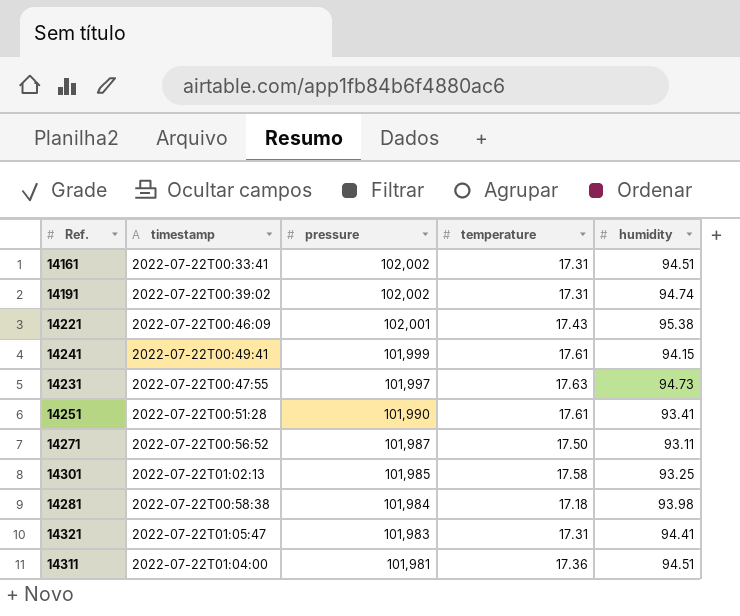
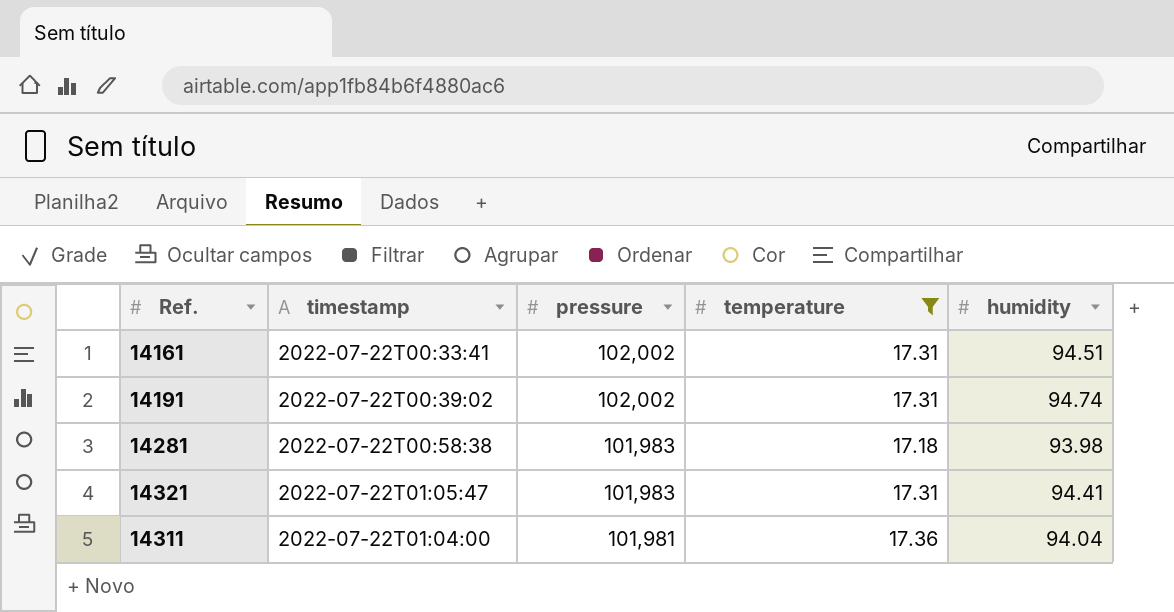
filter: none -> temperature <= 17.36
14281 | pressure: 101,984 -> 101,983
14311 | humidity: 94.51 -> 94.04

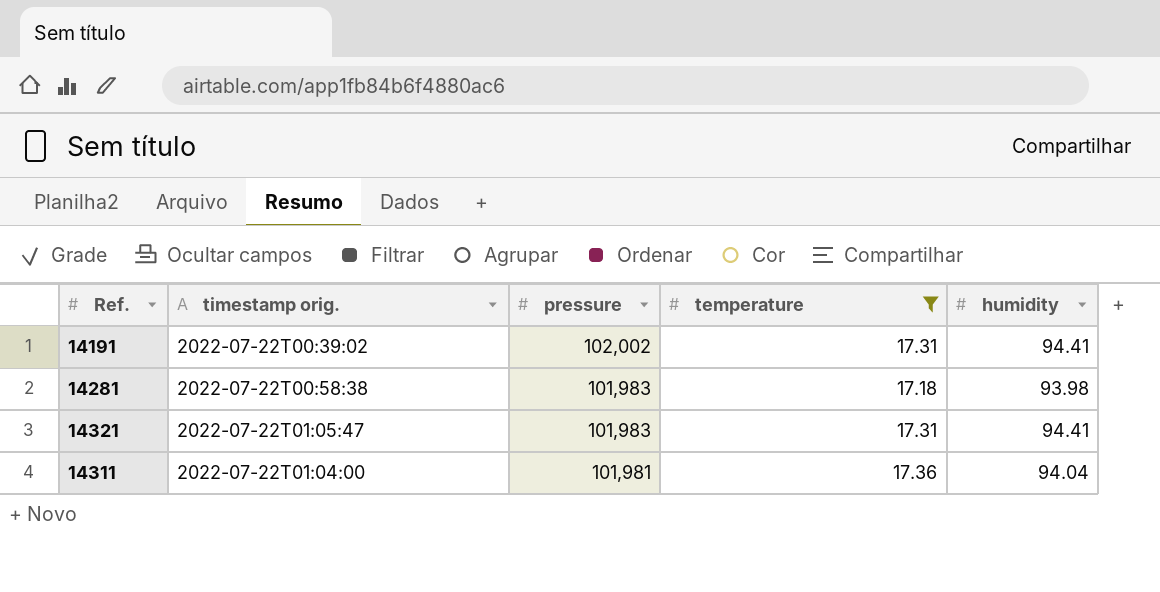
column name: timestamp -> timestamp orig.
row 14161: 2022-07-22T00:33:41 | 102,002 | 17.31 | 94.51 -> none
14191 | humidity: 94.74 -> 94.41

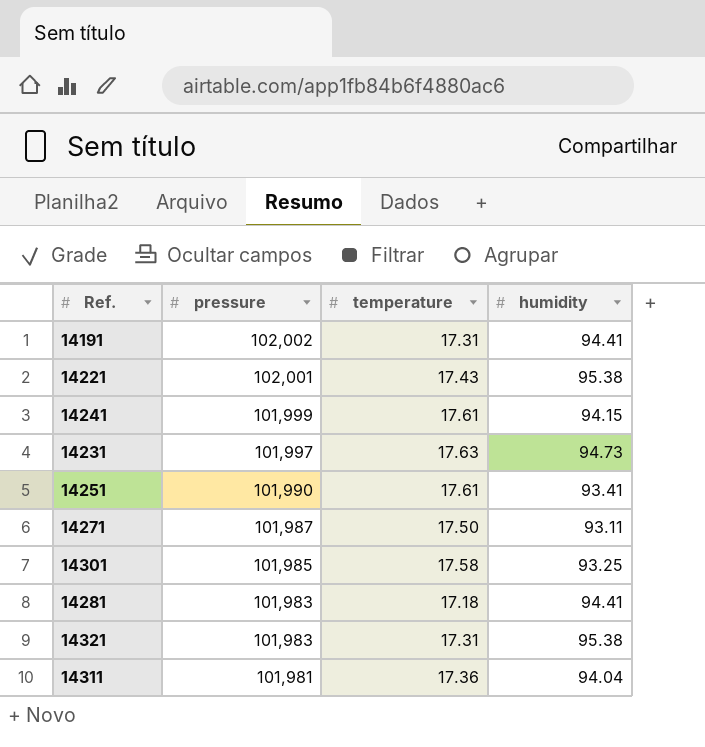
filter: temperature <= 17.36 -> none
column timestamp orig. | position: 2 -> none
14281 | humidity: 93.98 -> 94.41
14321 | humidity: 94.41 -> 95.38

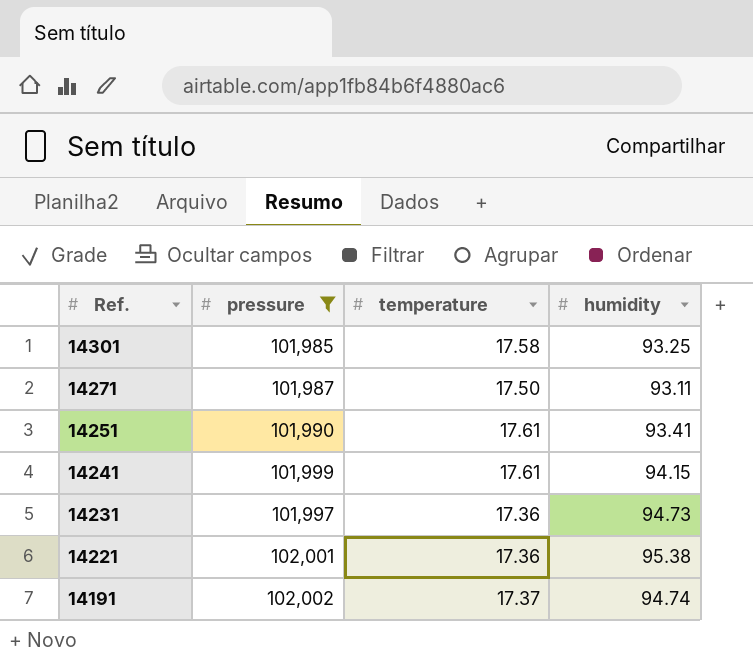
filter: none -> pressure >= 101,985
row order: pressure descending -> Ref. descending
14231 | temperature: 17.63 -> 17.36
14221 | temperature: 17.43 -> 17.36
14191 | temperature: 17.31 -> 17.37
14191 | humidity: 94.41 -> 94.74

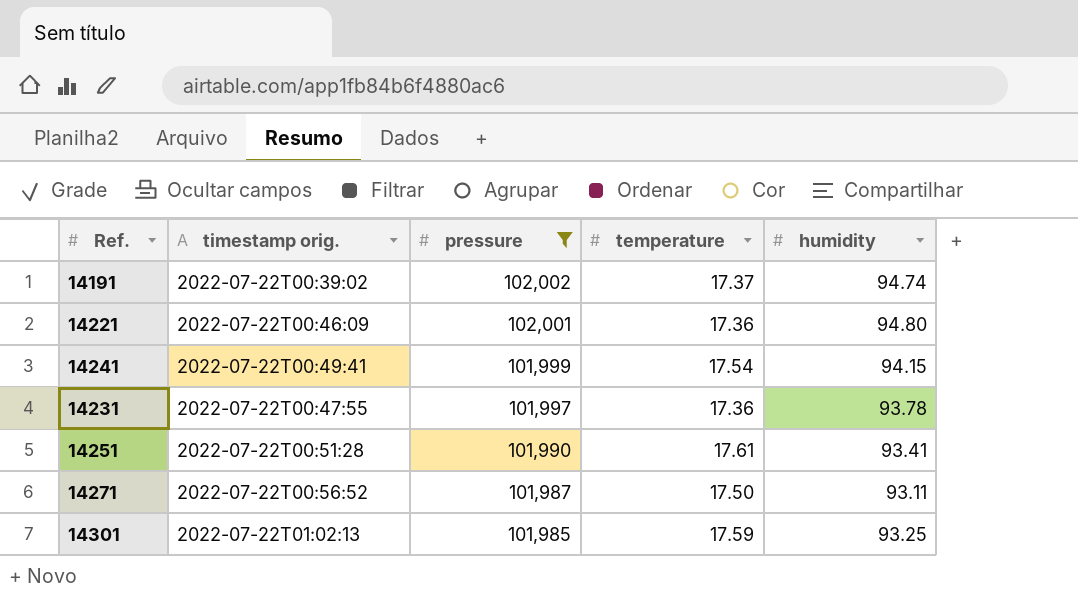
row order: Ref. descending -> pressure descending
column timestamp orig. | position: none -> 2
14221 | humidity: 95.38 -> 94.80
14241 | temperature: 17.61 -> 17.54
14231 | humidity: 94.73 -> 93.78
14301 | temperature: 17.58 -> 17.59

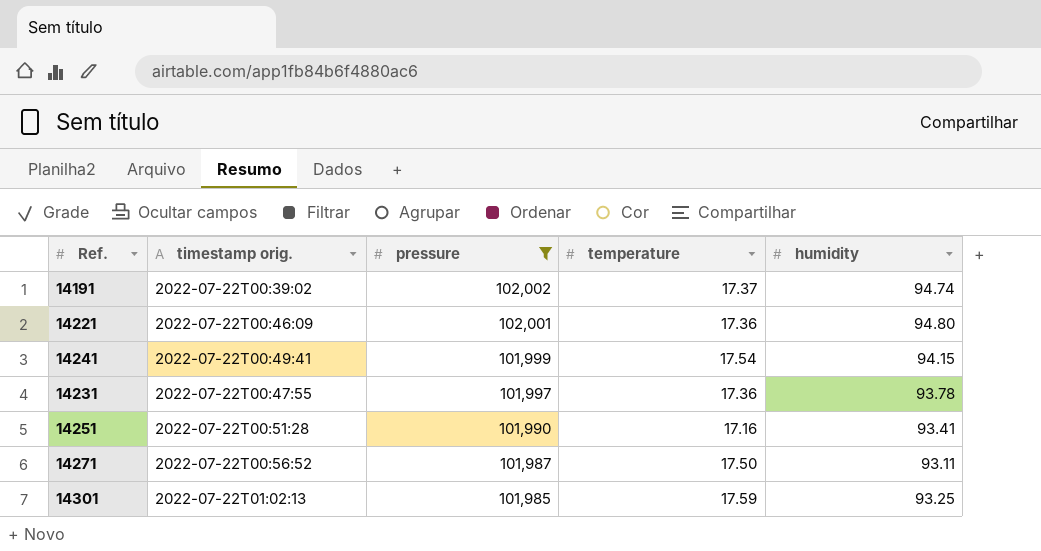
14251 | temperature: 17.61 -> 17.16

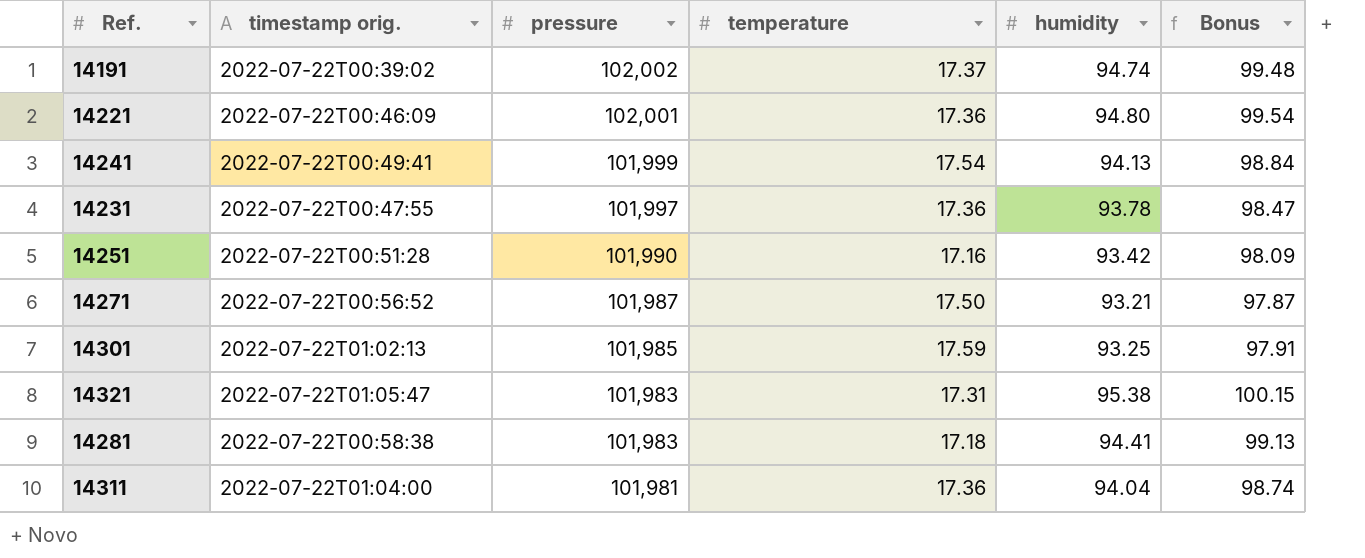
filter: pressure >= 101,985 -> none
column Bonus | formula: none -> [humidity] * 1.05
14241 | humidity: 94.15 -> 94.13
14251 | humidity: 93.41 -> 93.42
14271 | humidity: 93.11 -> 93.21

